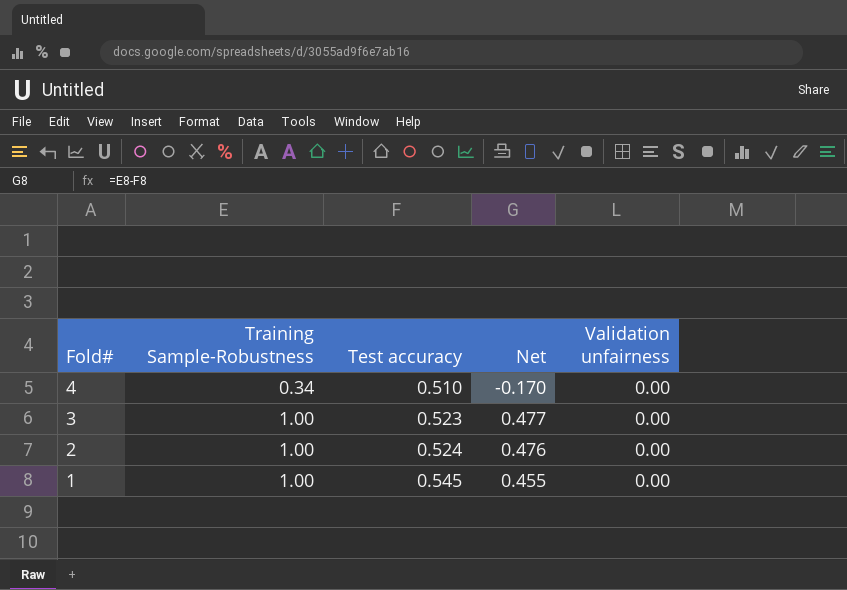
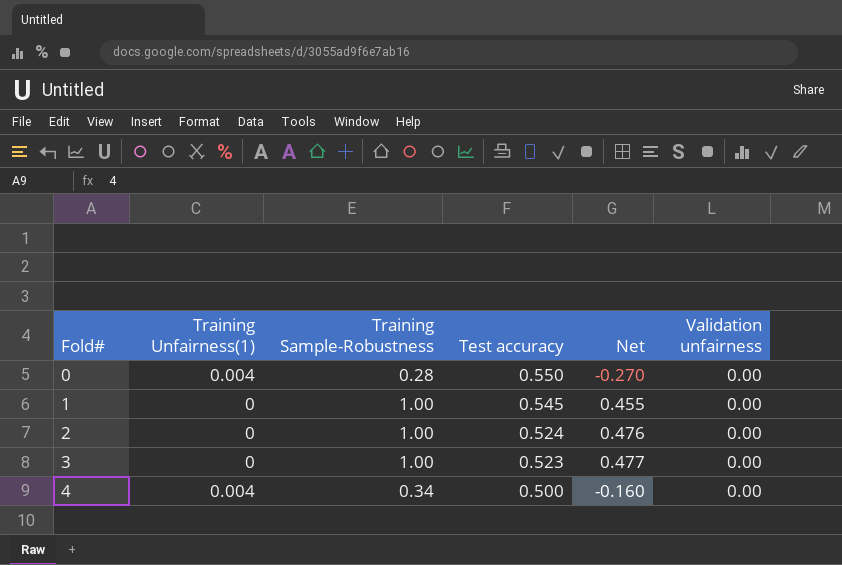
row order: Fold# descending -> Fold# ascending
column Training Unfairness(1) | position: none -> 2
row 0: none -> 0.004 | 0.28 | 0.550 | -0.270 | 0.00
4 | Test accuracy: 0.510 -> 0.500
4 | Net: -0.170 -> -0.160

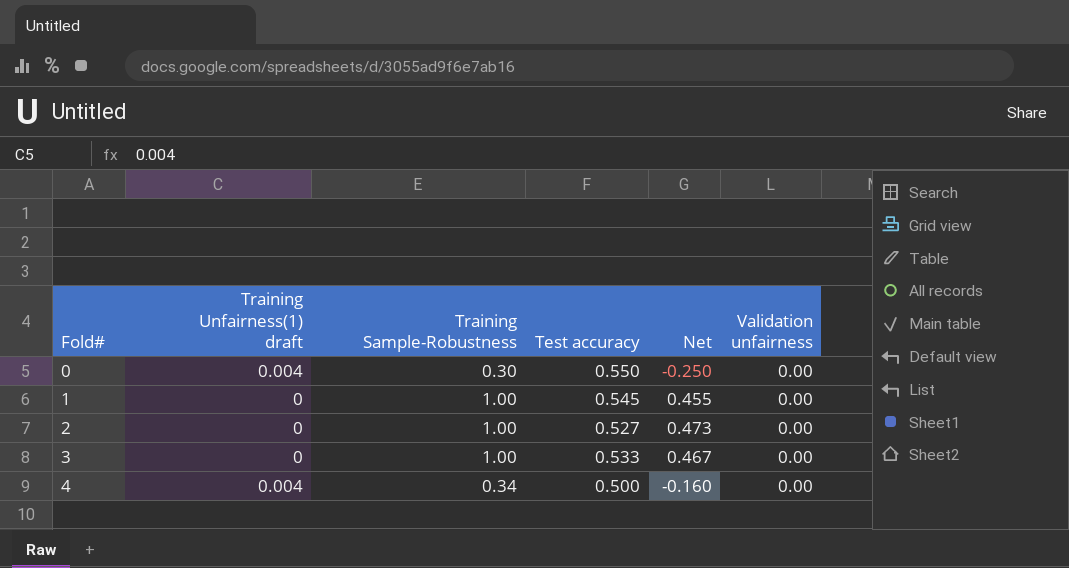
column name: Training Unfairness(1) -> Training Unfairness(1) draft
0 | Training Sample-Robustness: 0.28 -> 0.30
0 | Net: -0.270 -> -0.250
2 | Test accuracy: 0.524 -> 0.527
2 | Net: 0.476 -> 0.473
3 | Test accuracy: 0.523 -> 0.533
3 | Net: 0.477 -> 0.467

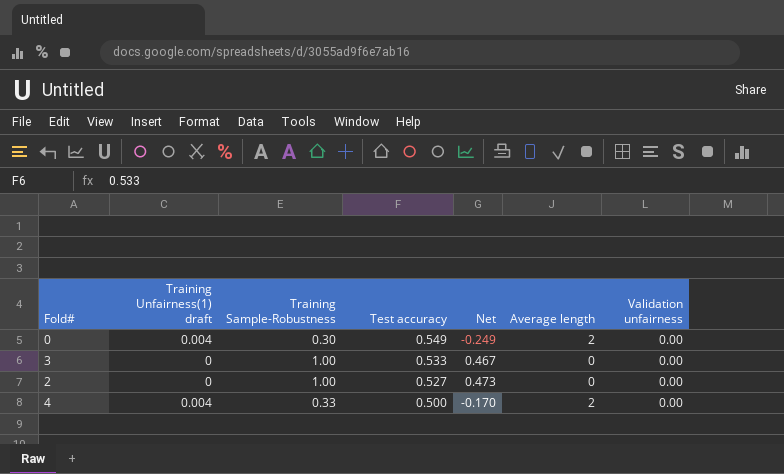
row order: Fold# ascending -> Test accuracy descending
column Average length | position: none -> 6
row 1: 0 | 1.00 | 0.545 | 0.455 | 0.00 -> none
0 | Test accuracy: 0.550 -> 0.549
0 | Net: -0.250 -> -0.249
4 | Training Sample-Robustness: 0.34 -> 0.33
4 | Net: -0.160 -> -0.170

